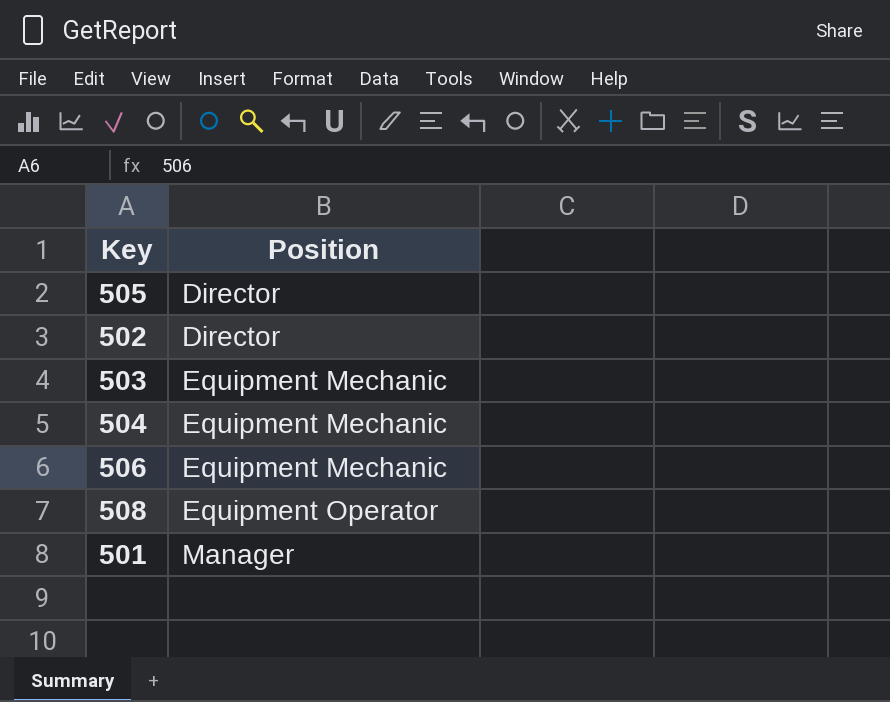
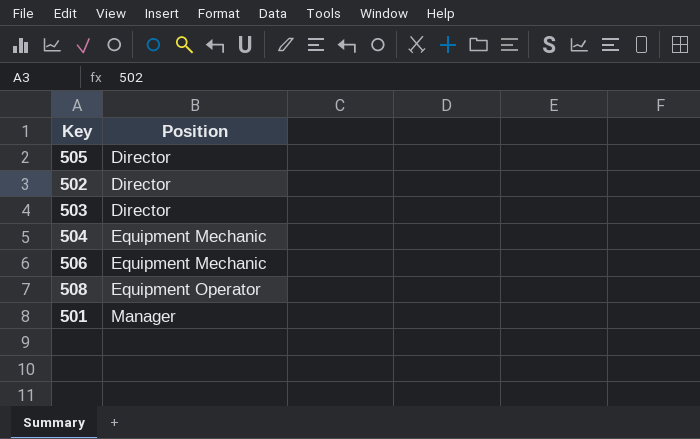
503 | Position: Equipment Mechanic -> Director

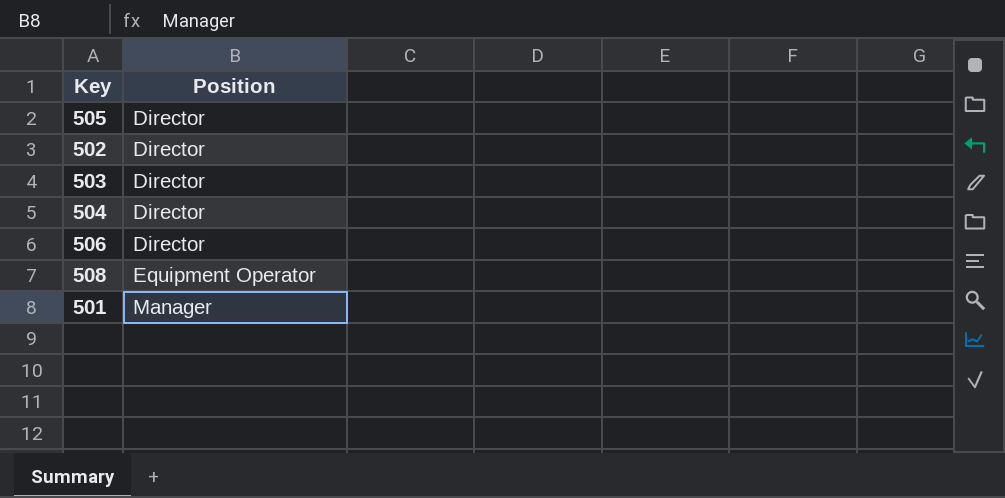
504 | Position: Equipment Mechanic -> Director
506 | Position: Equipment Mechanic -> Director

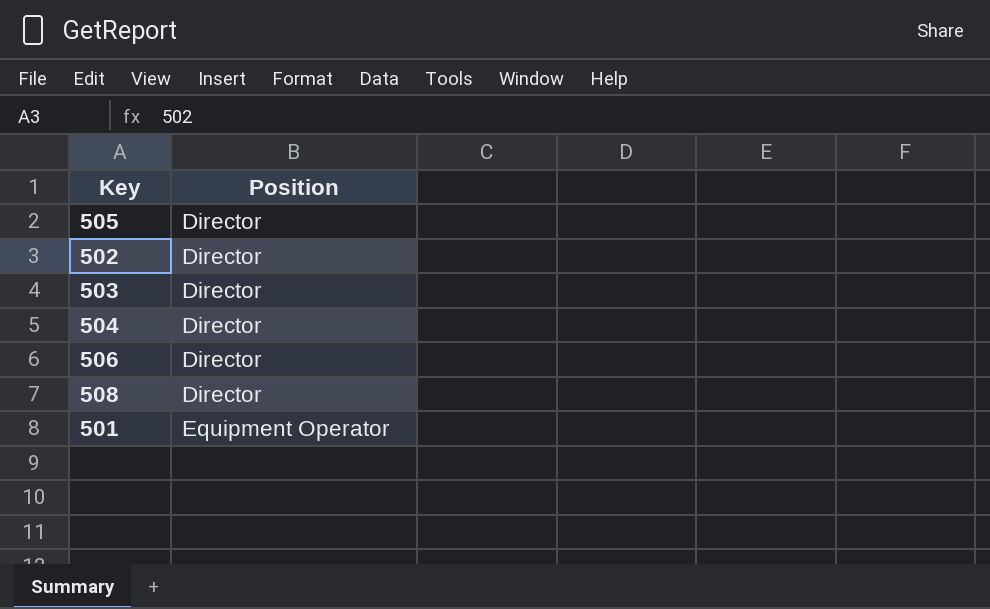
508 | Position: Equipment Operator -> Director
501 | Position: Manager -> Equipment Operator

